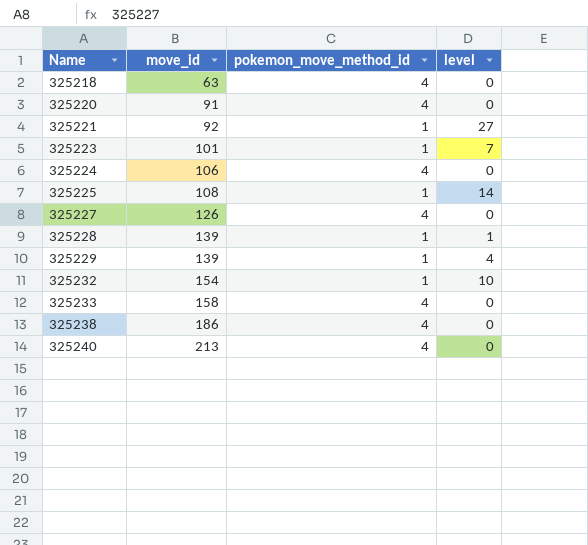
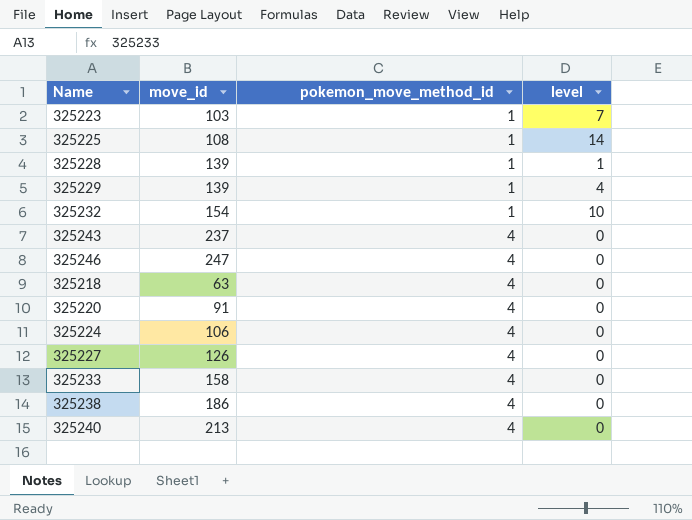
row order: Name ascending -> pokemon_move_method_id ascending
row 325221: 92 | 1 | 27 -> none
325223 | move_id: 101 -> 103
row 325243: none -> 237 | 4 | 0
row 325246: none -> 247 | 4 | 0

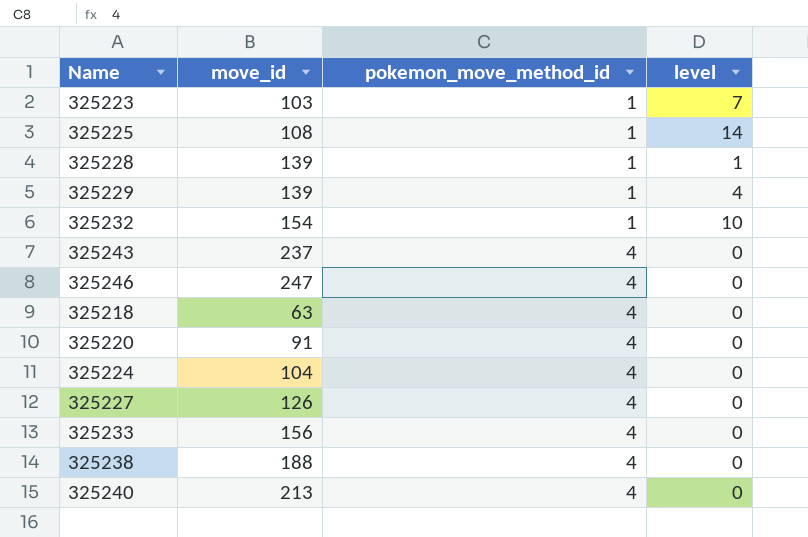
325224 | move_id: 106 -> 104
325233 | move_id: 158 -> 156
325238 | move_id: 186 -> 188

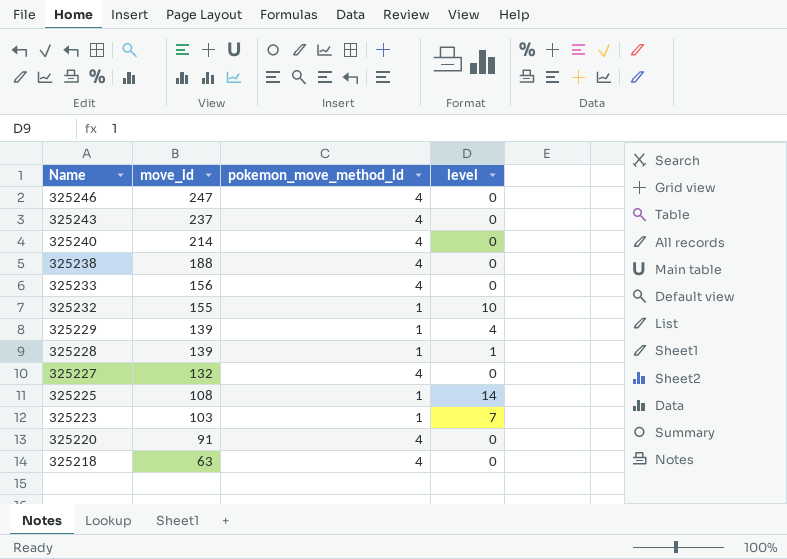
row order: pokemon_move_method_id ascending -> Name descending
row 325224: 104 | 4 | 0 -> none
325240 | move_id: 213 -> 214
325232 | move_id: 154 -> 155
325227 | move_id: 126 -> 132

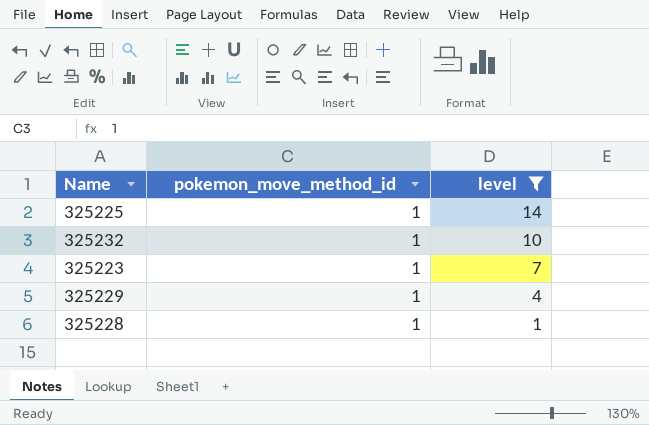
filter: none -> level != 0
row order: Name descending -> level descending
column move_id | position: 2 -> none

